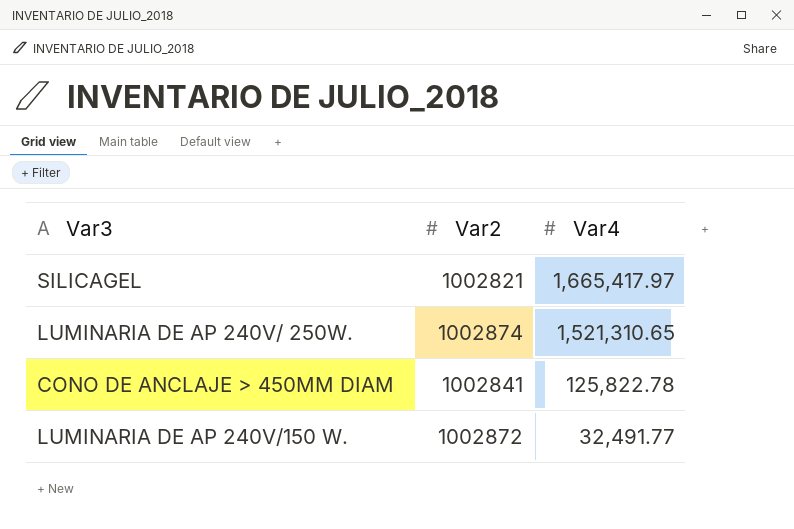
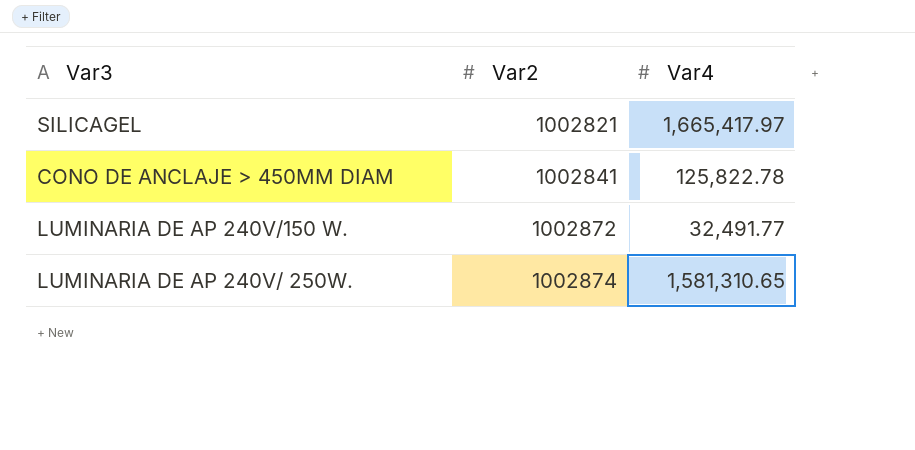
row order: Var4 descending -> Var2 ascending
LUMINARIA DE AP 240V/ 250W. | Var4: 1,521,310.65 -> 1,581,310.65

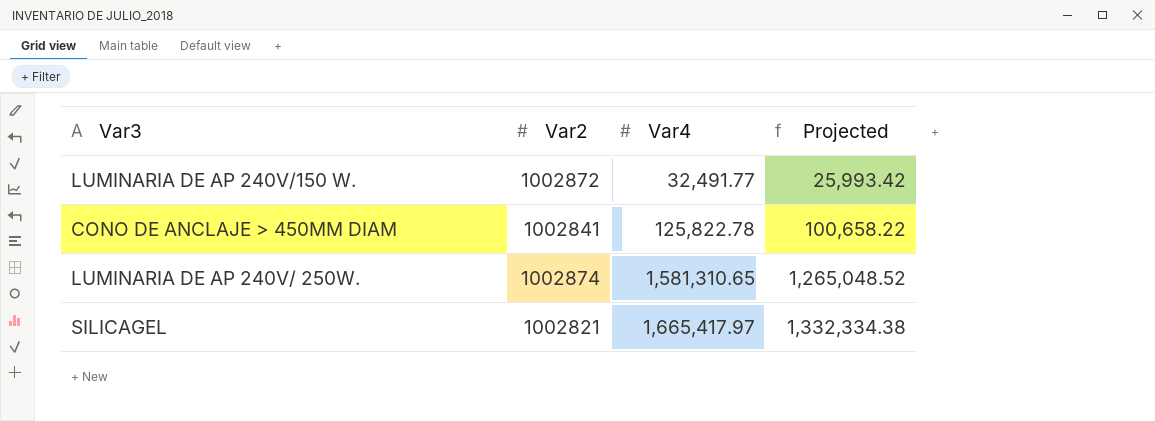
row order: Var2 ascending -> Var4 ascending
column Projected | formula: none -> [Var4] * 0.8

